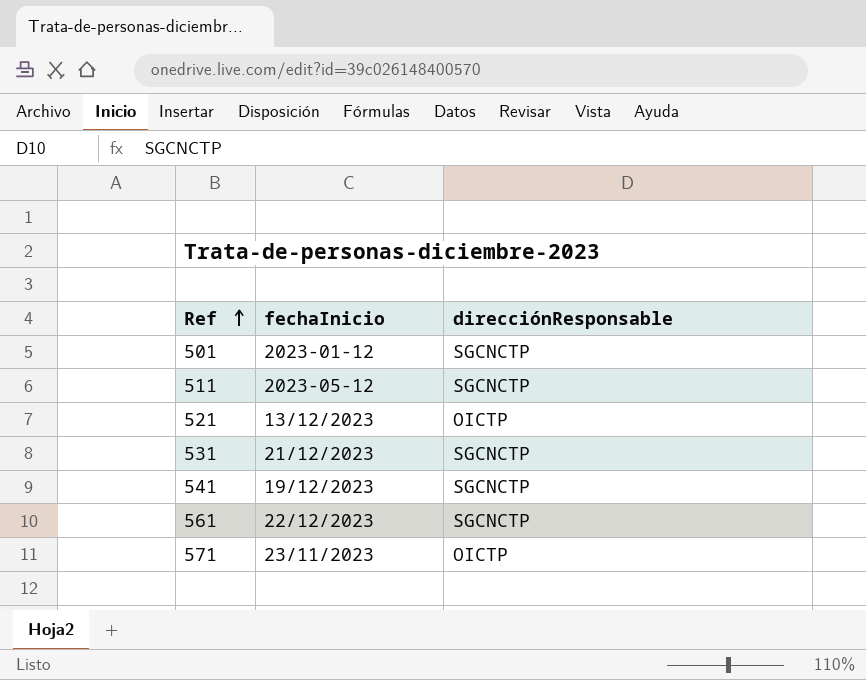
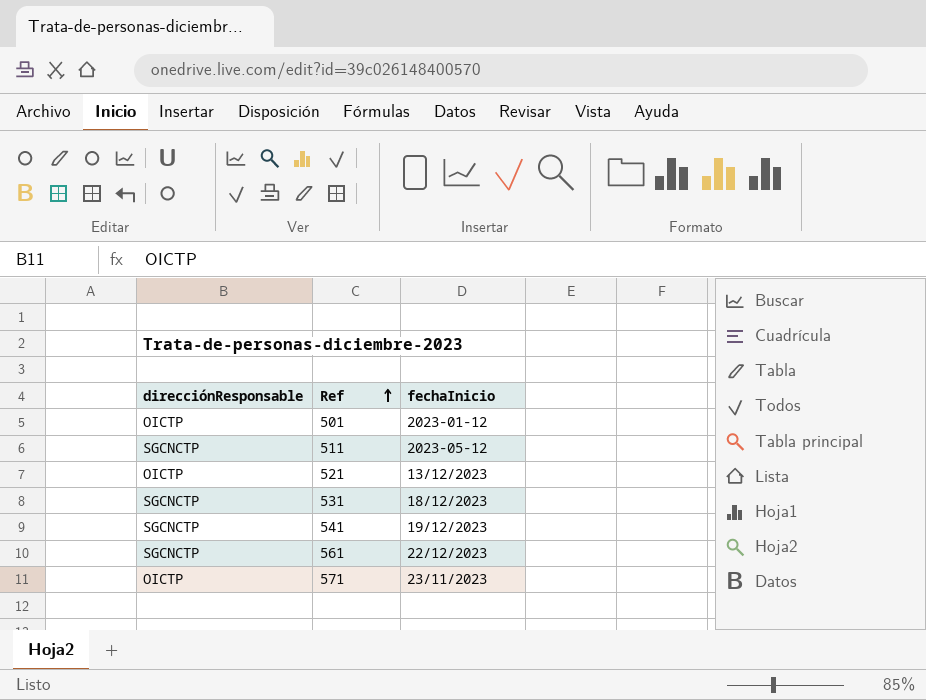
column direcciónResponsable | position: 3 -> 1
501 | direcciónResponsable: SGCNCTP -> OICTP
531 | fechaInicio: 21/12/2023 -> 18/12/2023

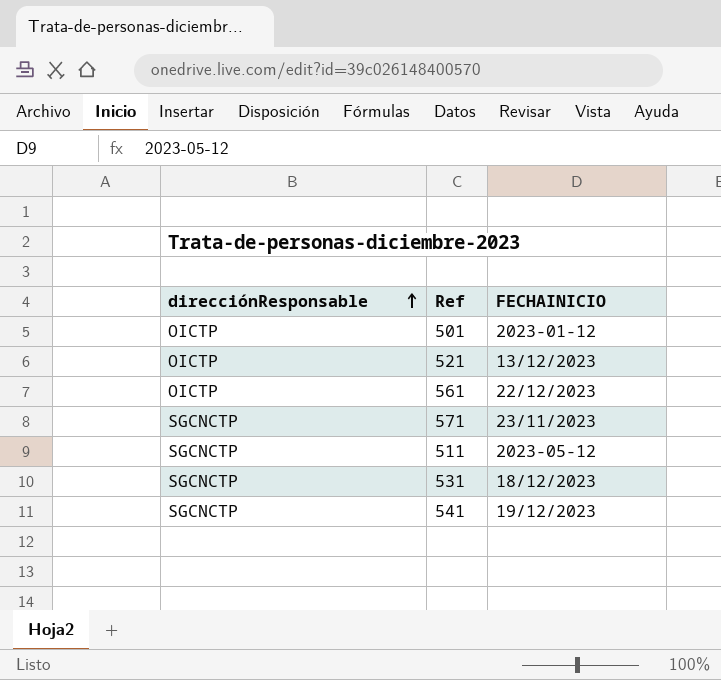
row order: Ref ascending -> direcciónResponsable ascending
column name: fechaInicio -> FECHAINICIO
561 | direcciónResponsable: SGCNCTP -> OICTP
571 | direcciónResponsable: OICTP -> SGCNCTP

